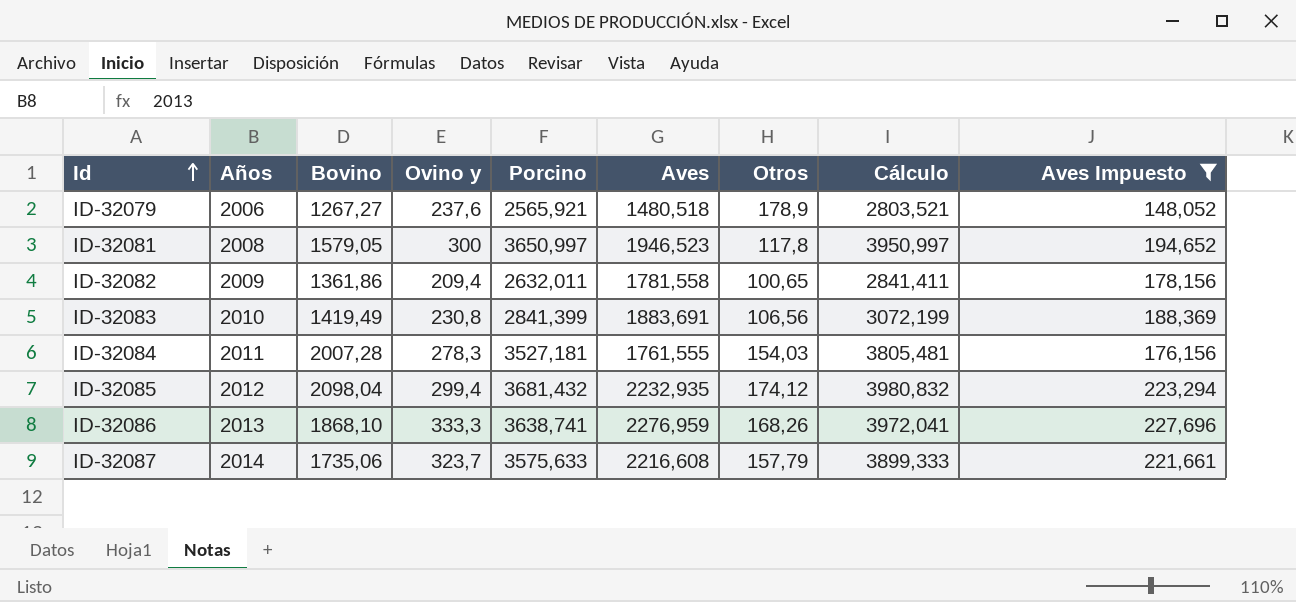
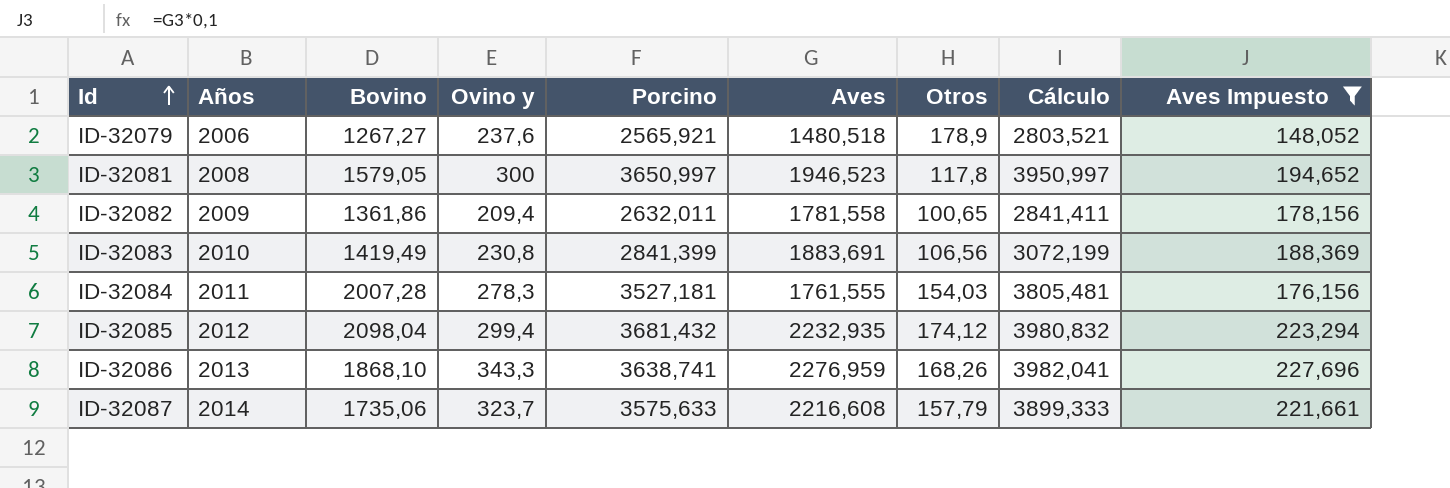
ID-32086 | Ovino y: 333,3 -> 343,3
ID-32086 | Cálculo: 3972,041 -> 3982,041

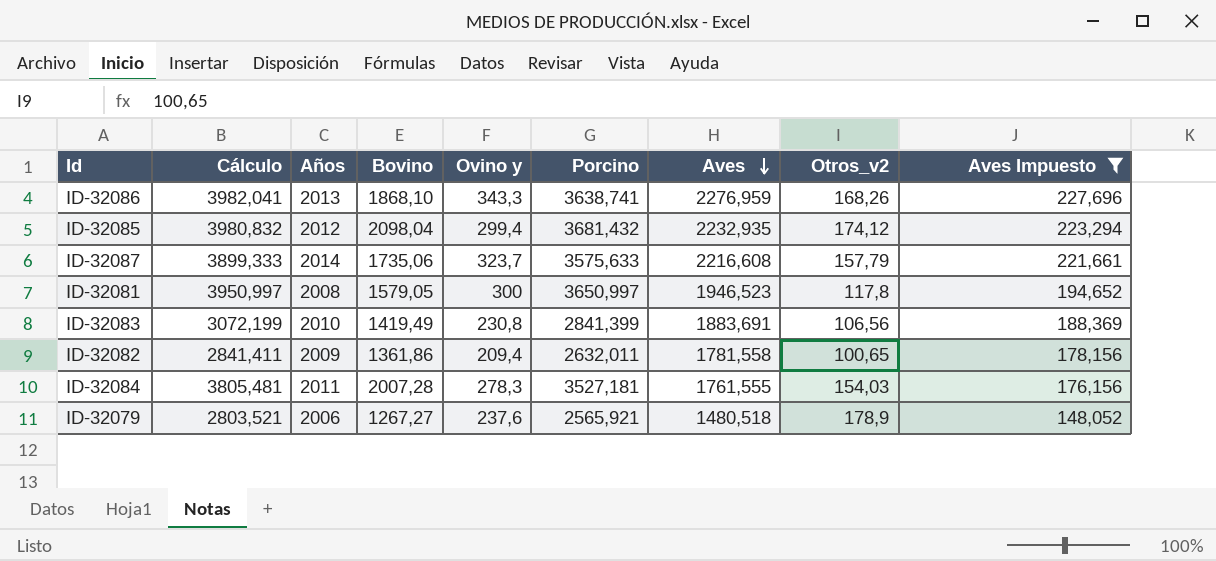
row order: Id ascending -> Aves descending
column Cálculo | position: 8 -> 2
column name: Otros -> Otros_v2

